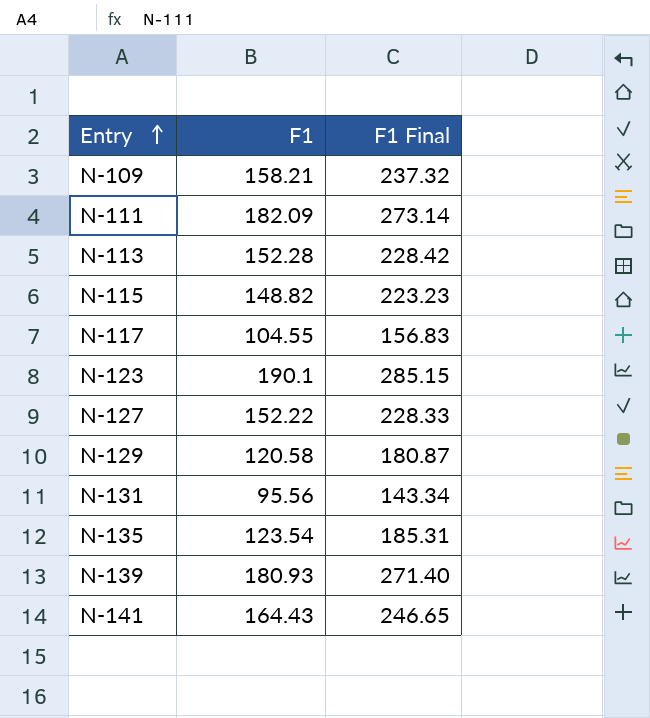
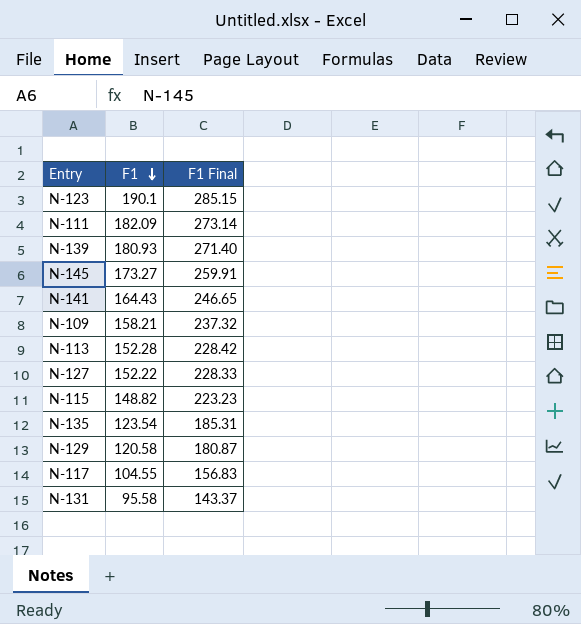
row order: Entry ascending -> F1 descending
row N-145: none -> 173.27 | 259.91
N-131 | F1: 95.56 -> 95.58
N-131 | F1 Final: 143.34 -> 143.37

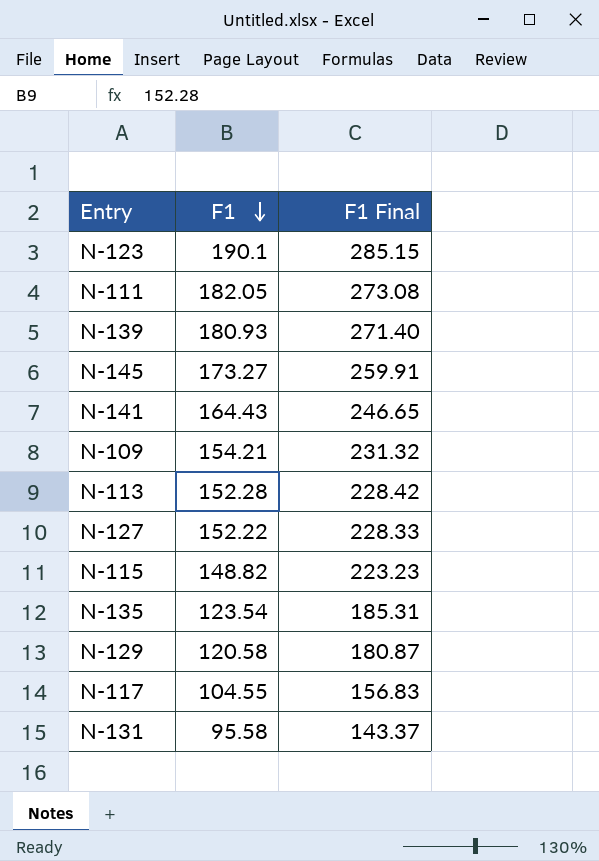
N-111 | F1: 182.09 -> 182.05
N-111 | F1 Final: 273.14 -> 273.08
N-109 | F1: 158.21 -> 154.21
N-109 | F1 Final: 237.32 -> 231.32

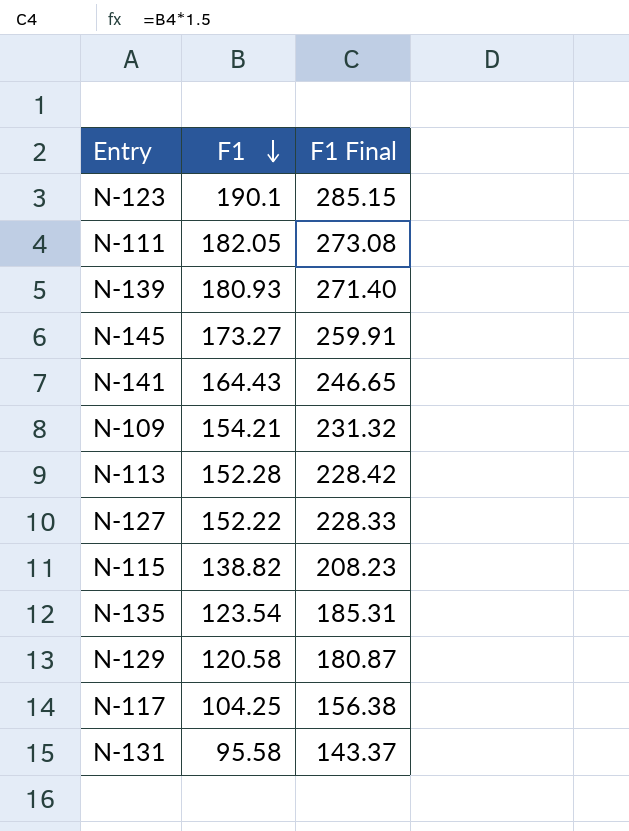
N-115 | F1: 148.82 -> 138.82
N-115 | F1 Final: 223.23 -> 208.23
N-117 | F1: 104.55 -> 104.25
N-117 | F1 Final: 156.83 -> 156.38

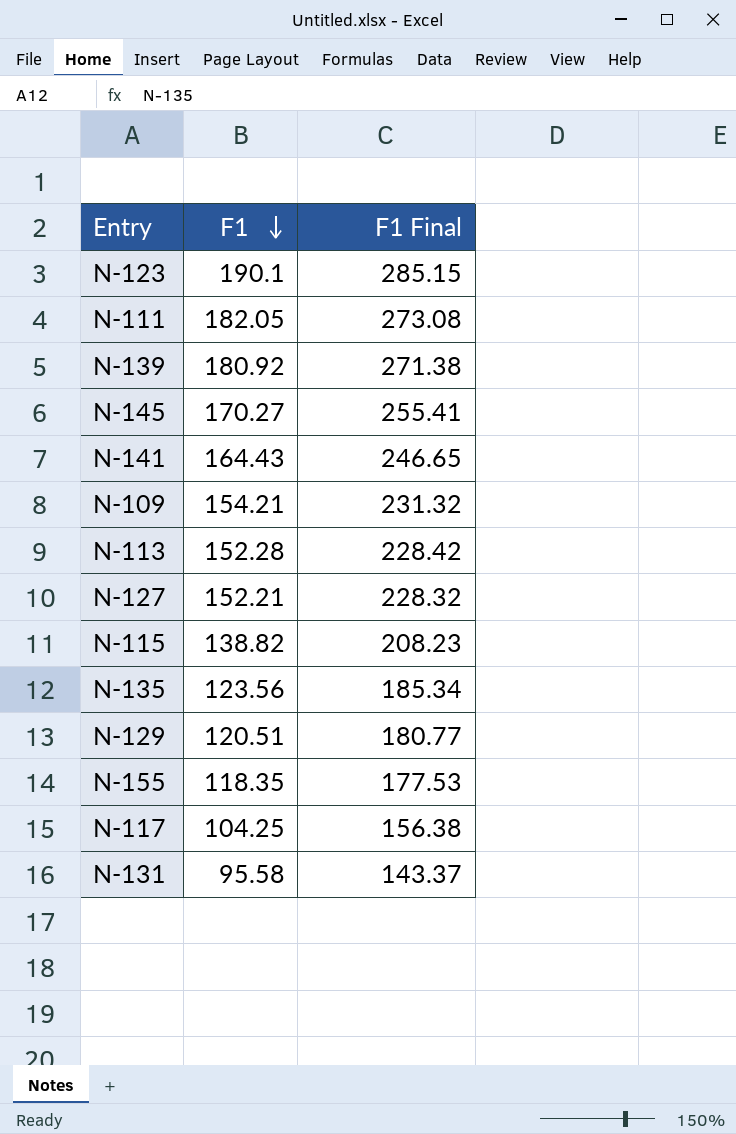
N-139 | F1: 180.93 -> 180.92
N-139 | F1 Final: 271.40 -> 271.38
N-145 | F1: 173.27 -> 170.27
N-145 | F1 Final: 259.91 -> 255.41
N-127 | F1: 152.22 -> 152.21
N-127 | F1 Final: 228.33 -> 228.32
N-135 | F1: 123.54 -> 123.56
N-135 | F1 Final: 185.31 -> 185.34
N-129 | F1: 120.58 -> 120.51
N-129 | F1 Final: 180.87 -> 180.77
row N-155: none -> 118.35 | 177.53

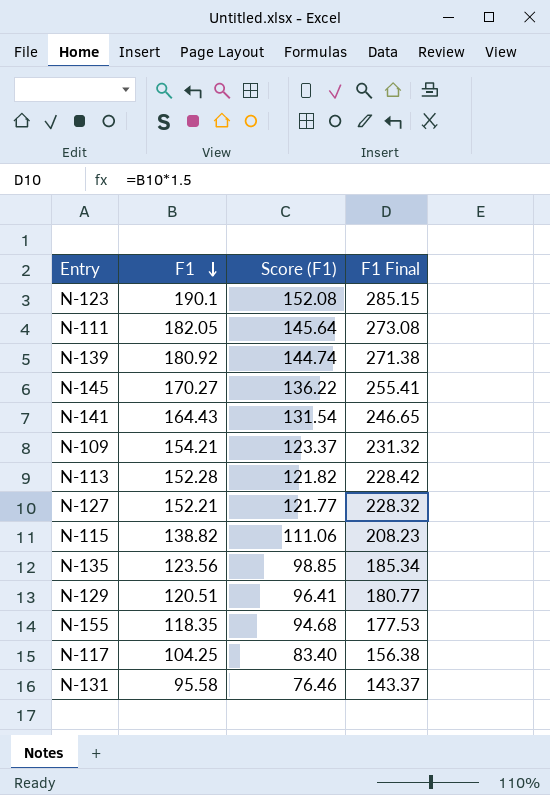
column Score (F1) | formula: none -> [F1] * 0.8

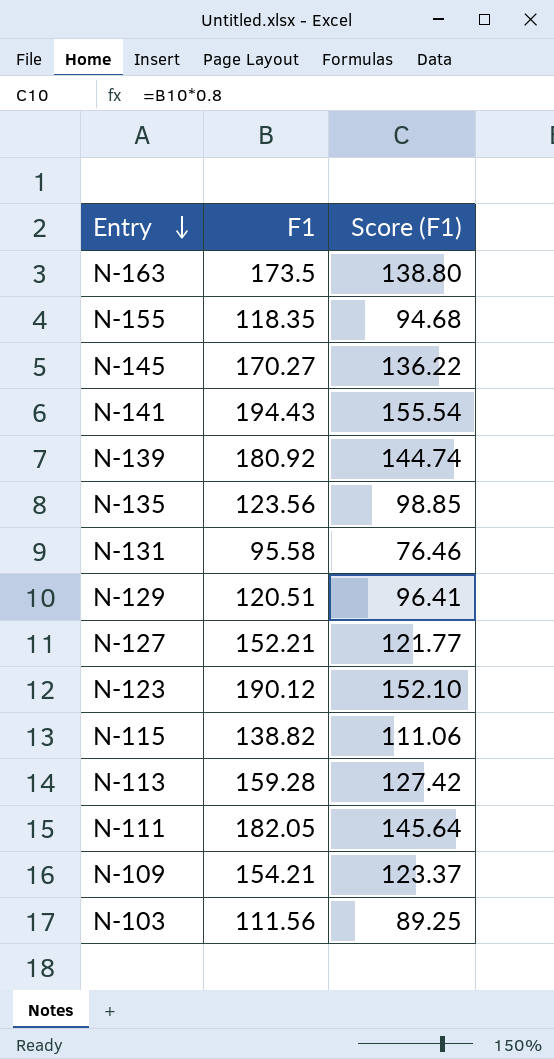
row order: F1 descending -> Entry descending
column F1 Final | formula: [F1] * 1.5 -> none
row N-117: 104.25 | 83.40 | 156.38 -> none
row N-163: none -> 173.5 | 138.80
N-141 | F1: 164.43 -> 194.43
N-141 | Score (F1): 131.54 -> 155.54
N-123 | F1: 190.1 -> 190.12
N-123 | Score (F1): 152.08 -> 152.10
N-113 | F1: 152.28 -> 159.28
N-113 | Score (F1): 121.82 -> 127.42
row N-103: none -> 111.56 | 89.25

